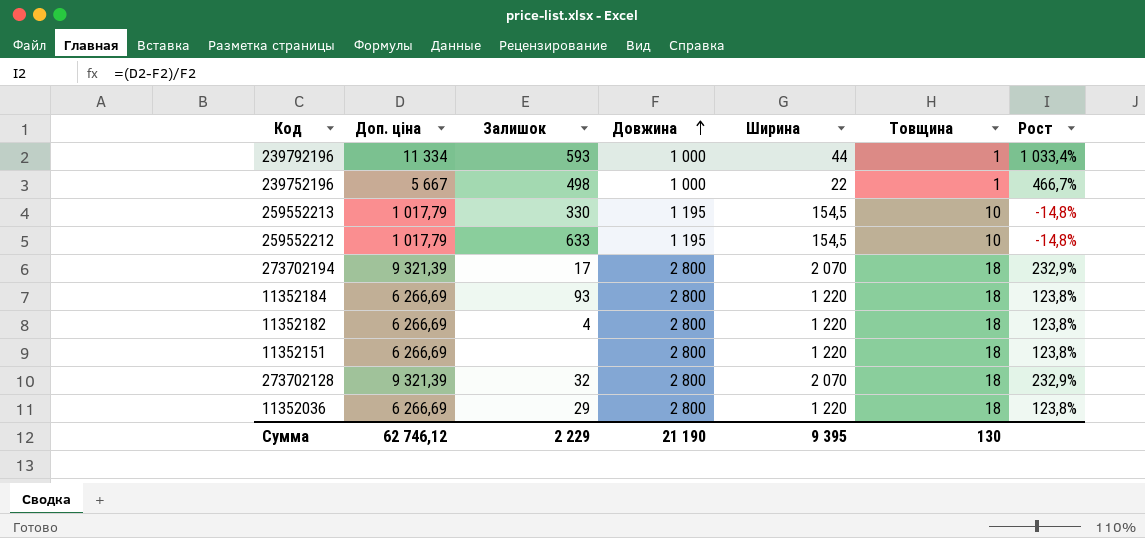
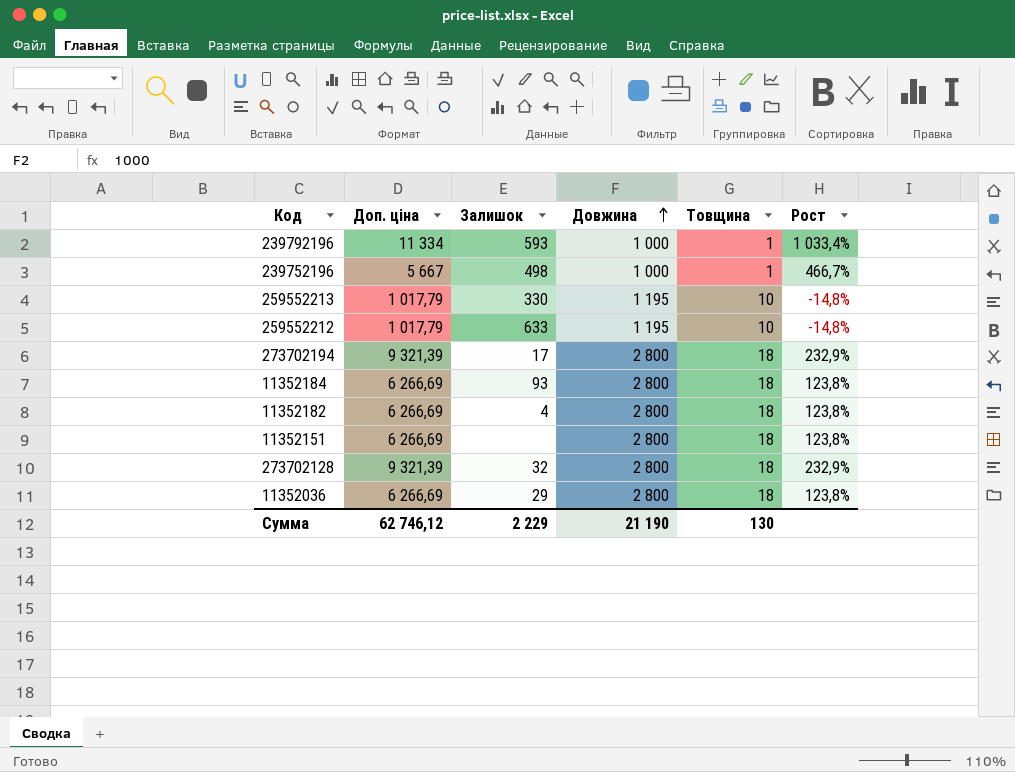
column Ширина | position: 5 -> none

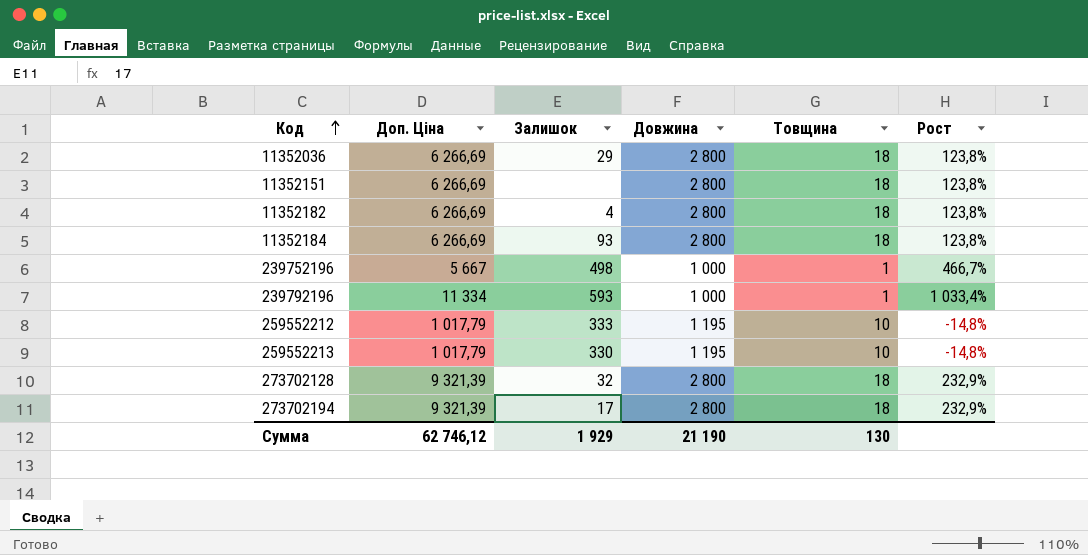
row order: Довжина ascending -> Код ascending
column name: Доп. ціна -> Доп. Ціна
259552212 | Залишок: 633 -> 333
Сумма | Залишок: 2 229 -> 1 929

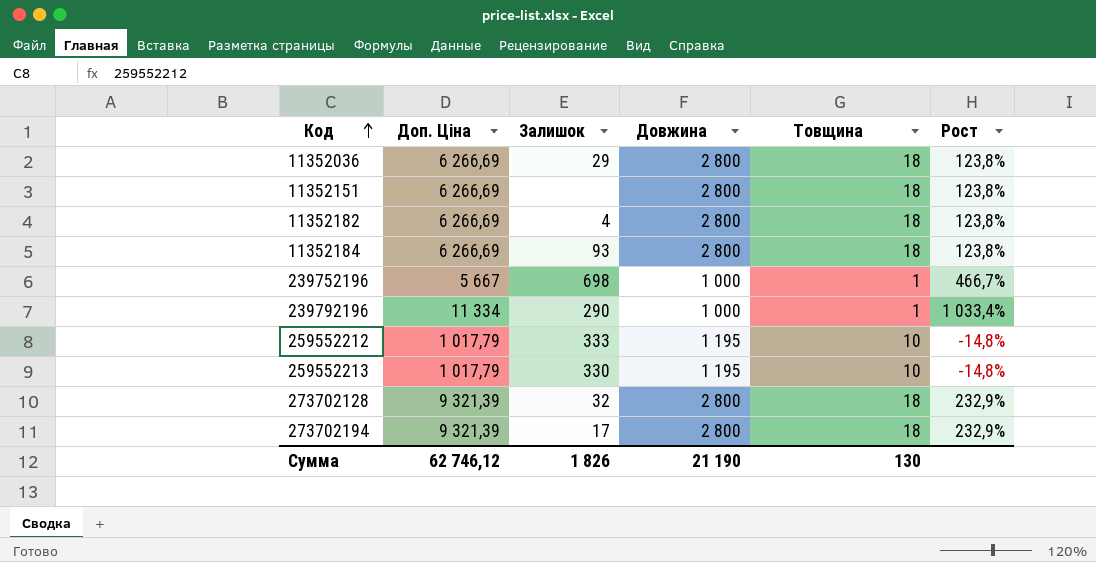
239752196 | Залишок: 498 -> 698
239792196 | Залишок: 593 -> 290
Сумма | Залишок: 1 929 -> 1 826

